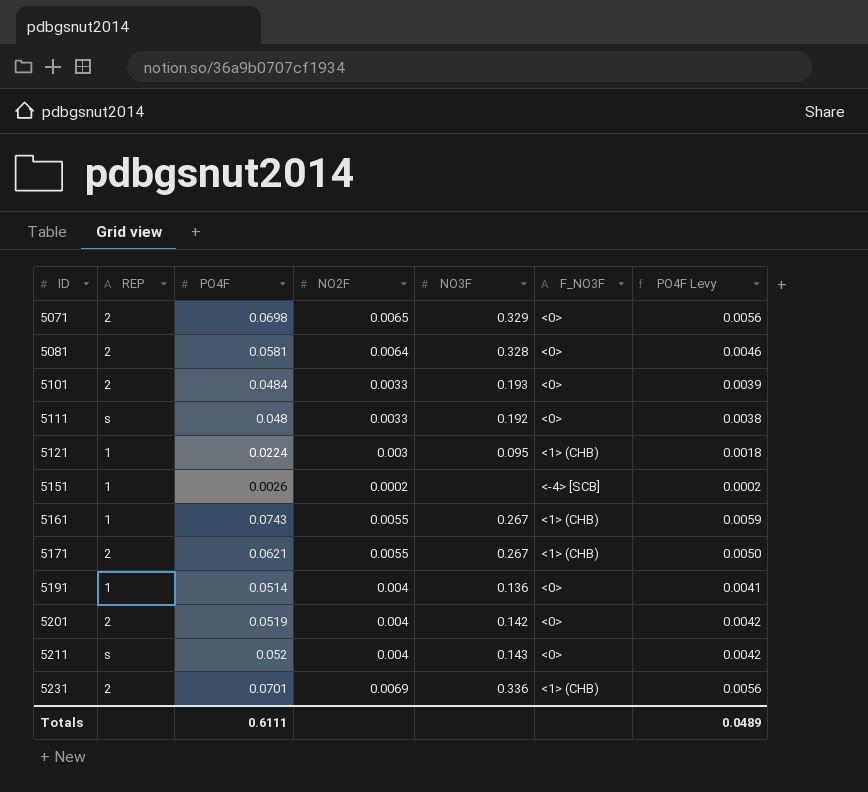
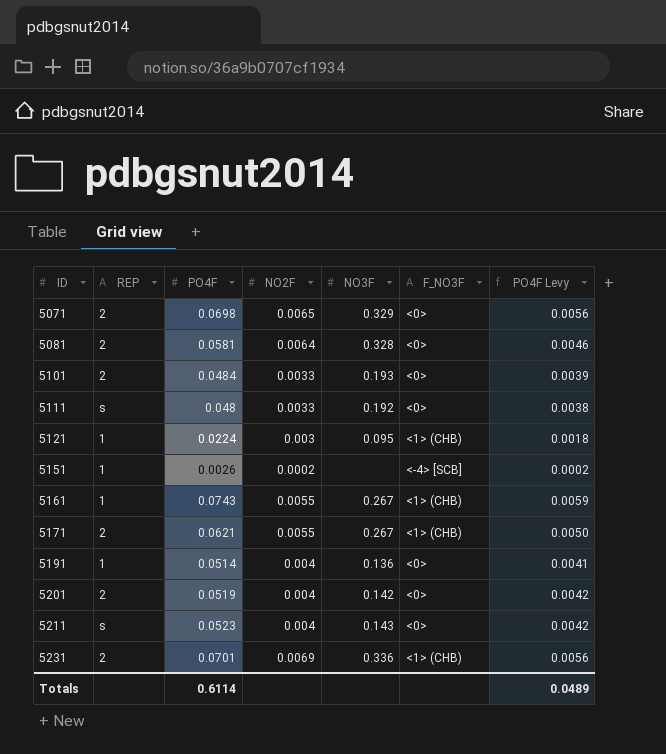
5211 | PO4F: 0.052 -> 0.0523
Totals | PO4F: 0.6111 -> 0.6114

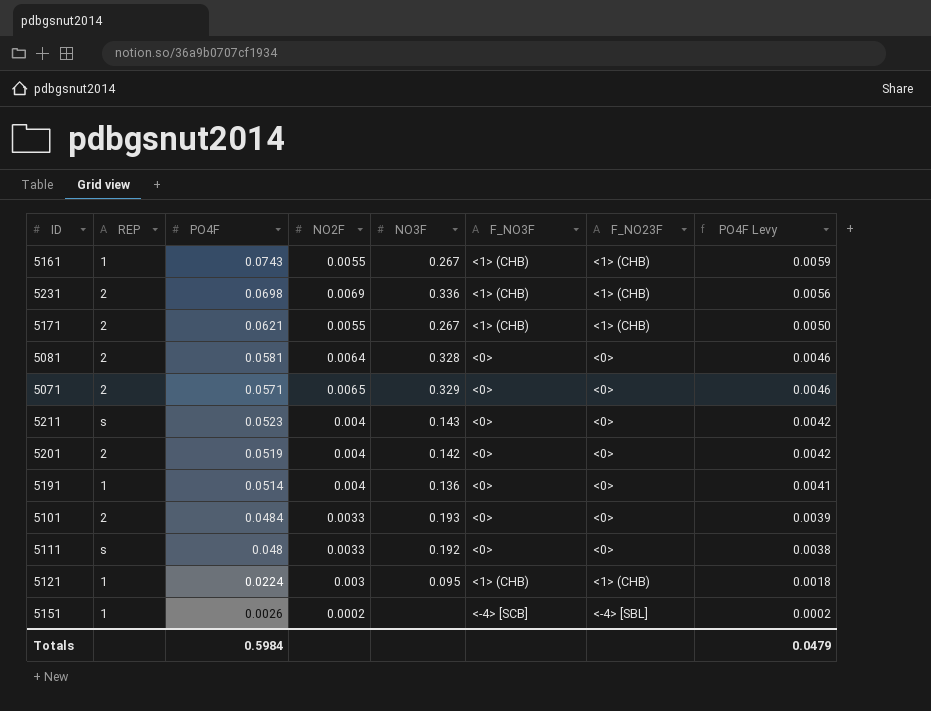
row order: ID ascending -> PO4F descending
column F_NO23F | position: none -> 7
5231 | PO4F: 0.0701 -> 0.0698
5071 | PO4F: 0.0698 -> 0.0571
5071 | PO4F Levy: 0.0056 -> 0.0046
Totals | PO4F: 0.6114 -> 0.5984
Totals | PO4F Levy: 0.0489 -> 0.0479

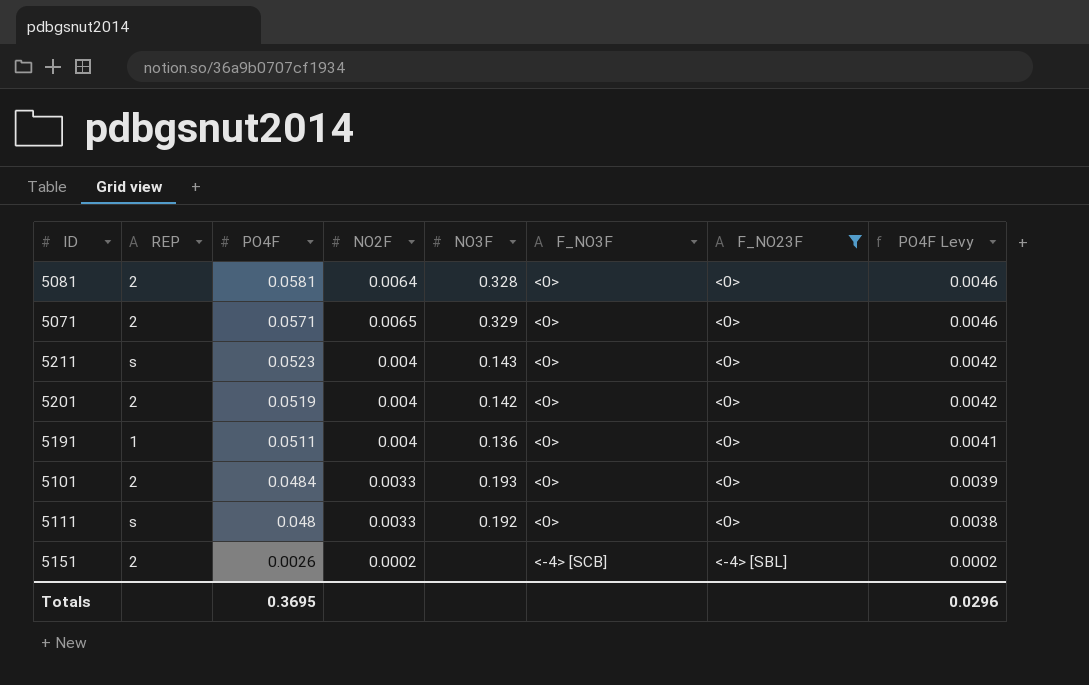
filter: none -> F_NO23F != <1> (CHB)
5191 | PO4F: 0.0514 -> 0.0511
5151 | REP: 1 -> 2
Totals | PO4F: 0.5984 -> 0.3695
Totals | PO4F Levy: 0.0479 -> 0.0296

